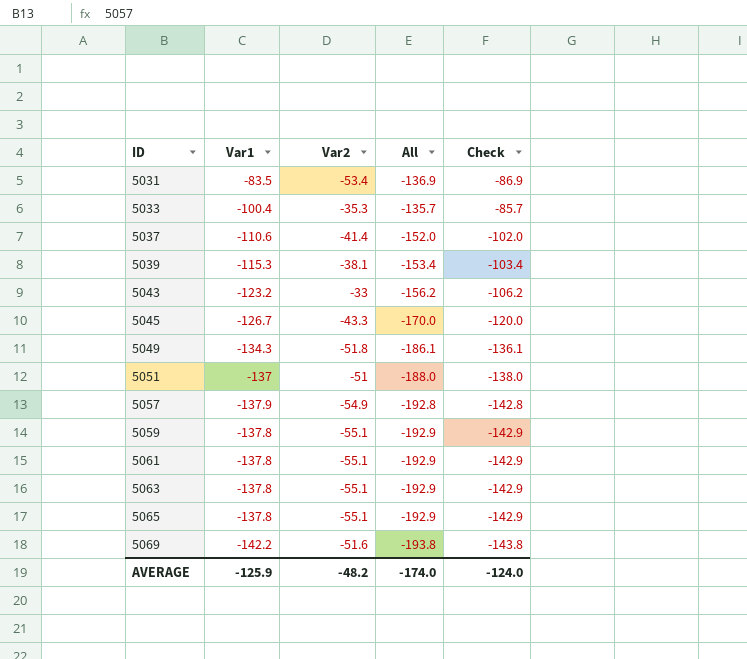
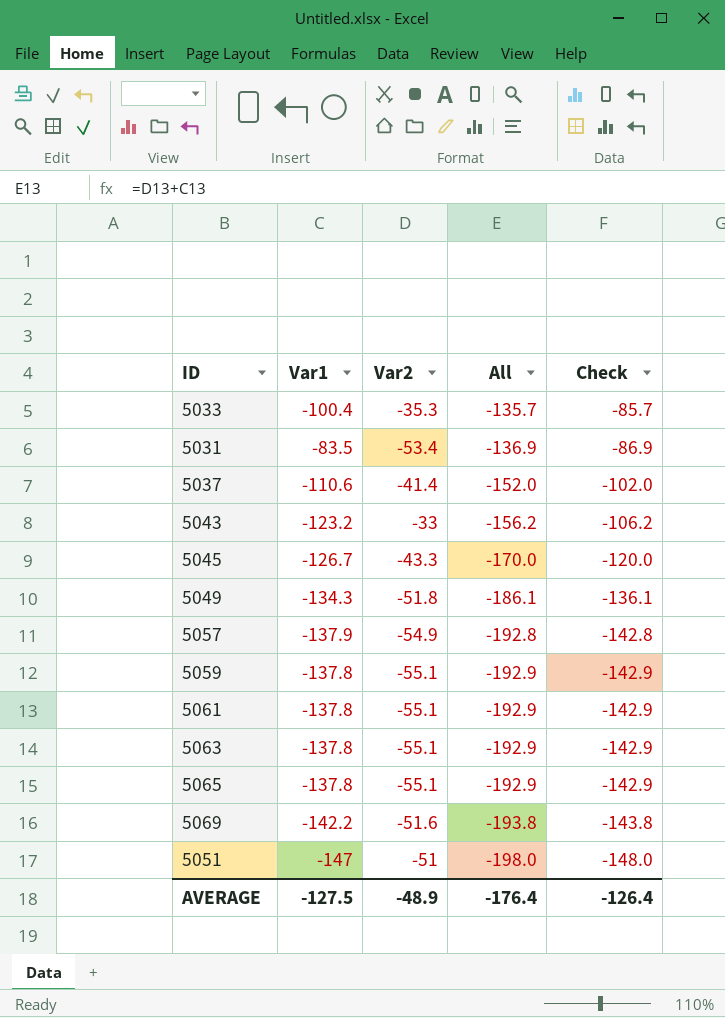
row order: ID ascending -> All descending
row 5039: -115.3 | -38.1 | -153.4 | -103.4 -> none
5051 | Var1: -137 -> -147
5051 | All: -188.0 -> -198.0
5051 | Check: -138.0 -> -148.0
AVERAGE | Var1: -125.9 -> -127.5
AVERAGE | Var2: -48.2 -> -48.9
AVERAGE | All: -174.0 -> -176.4
AVERAGE | Check: -124.0 -> -126.4

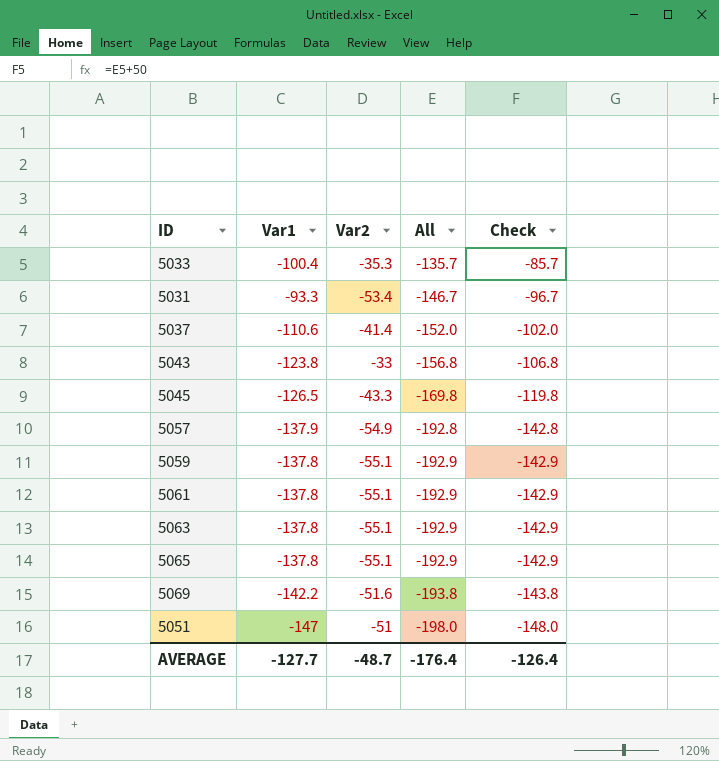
row 5049: -134.3 | -51.8 | -186.1 | -136.1 -> none
5031 | Var1: -83.5 -> -93.3
5031 | All: -136.9 -> -146.7
5031 | Check: -86.9 -> -96.7
5043 | Var1: -123.2 -> -123.8
5043 | All: -156.2 -> -156.8
5043 | Check: -106.2 -> -106.8
5045 | Var1: -126.7 -> -126.5
5045 | All: -170.0 -> -169.8
5045 | Check: -120.0 -> -119.8
AVERAGE | Var1: -127.5 -> -127.7
AVERAGE | Var2: -48.9 -> -48.7

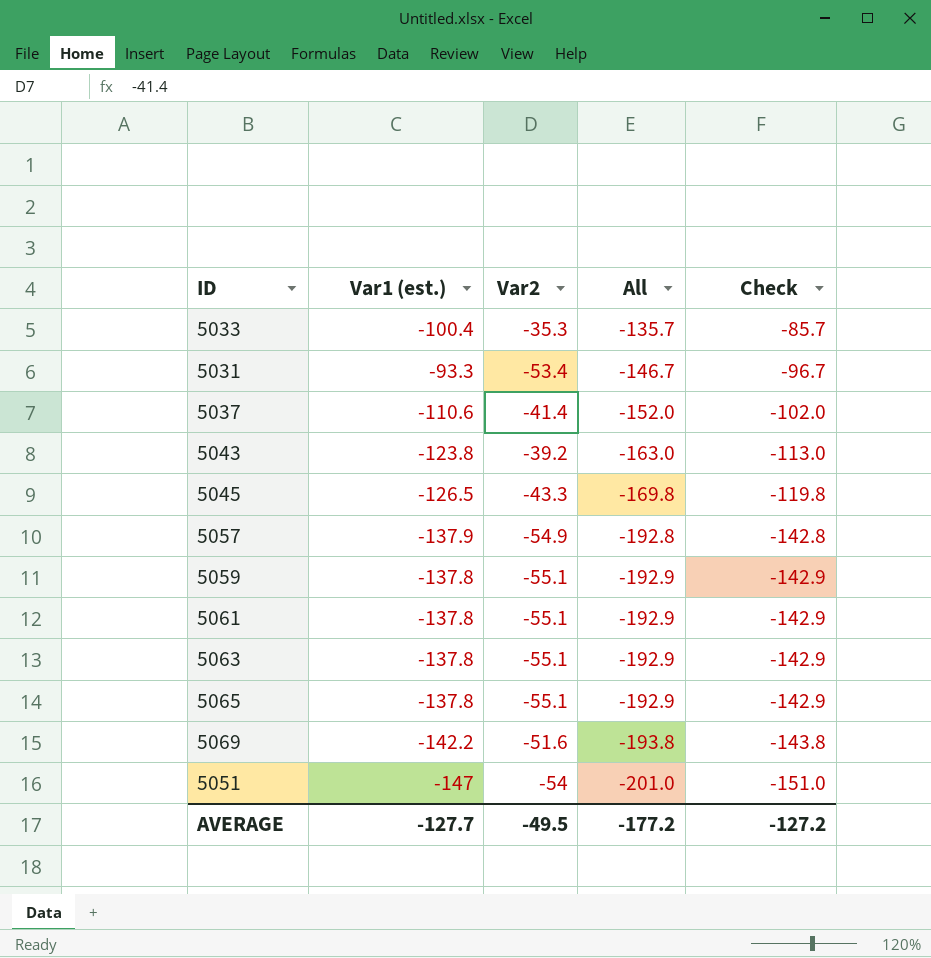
column name: Var1 -> Var1 (est.)
5043 | Var2: -33 -> -39.2
5043 | All: -156.8 -> -163.0
5043 | Check: -106.8 -> -113.0
5051 | Var2: -51 -> -54
5051 | All: -198.0 -> -201.0
5051 | Check: -148.0 -> -151.0
AVERAGE | Var2: -48.7 -> -49.5
AVERAGE | All: -176.4 -> -177.2
AVERAGE | Check: -126.4 -> -127.2

